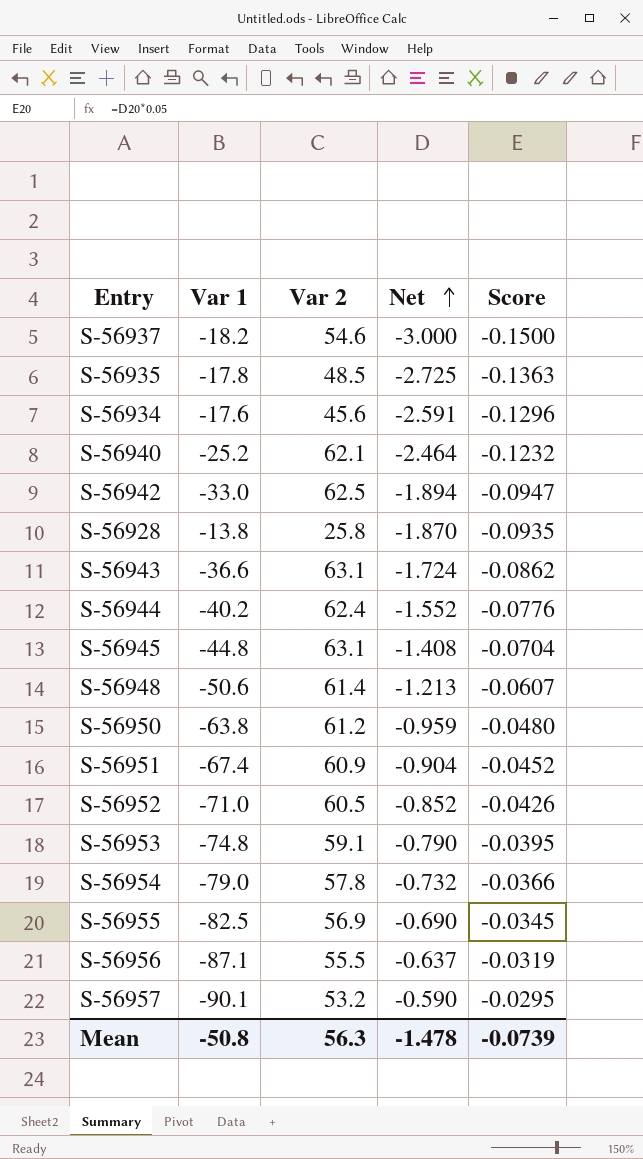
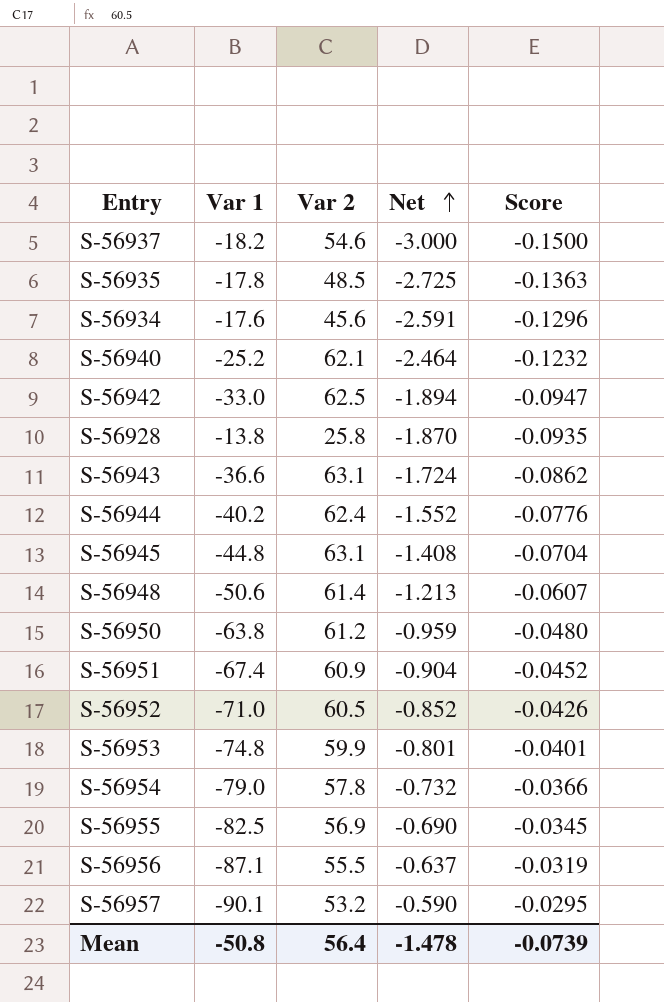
S-56953 | Var 2: 59.1 -> 59.9
S-56953 | Net: -0.790 -> -0.801
S-56953 | Score: -0.0395 -> -0.0401
Mean | Var 2: 56.3 -> 56.4

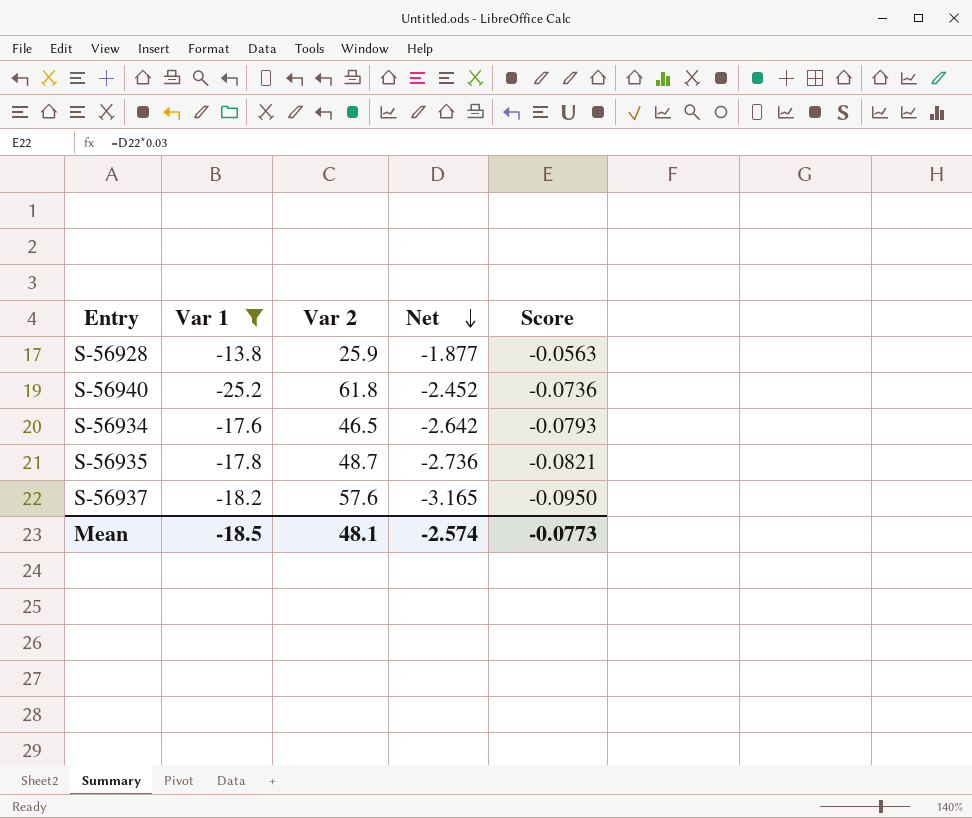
filter: none -> Var 1 >= -25.2
row order: Net ascending -> Net descending
column Score | formula: [Net] * 0.05 -> [Net] * 0.03
S-56928 | Var 2: 25.8 -> 25.9
S-56928 | Net: -1.870 -> -1.877
S-56940 | Var 2: 62.1 -> 61.8
S-56940 | Net: -2.464 -> -2.452
S-56934 | Var 2: 45.6 -> 46.5
S-56934 | Net: -2.591 -> -2.642
S-56935 | Var 2: 48.5 -> 48.7
S-56935 | Net: -2.725 -> -2.736
S-56937 | Var 2: 54.6 -> 57.6
S-56937 | Net: -3.000 -> -3.165
Mean | Var 1: -50.8 -> -18.5
Mean | Var 2: 56.4 -> 48.1
Mean | Net: -1.478 -> -2.574
Mean | Score: -0.0739 -> -0.0773

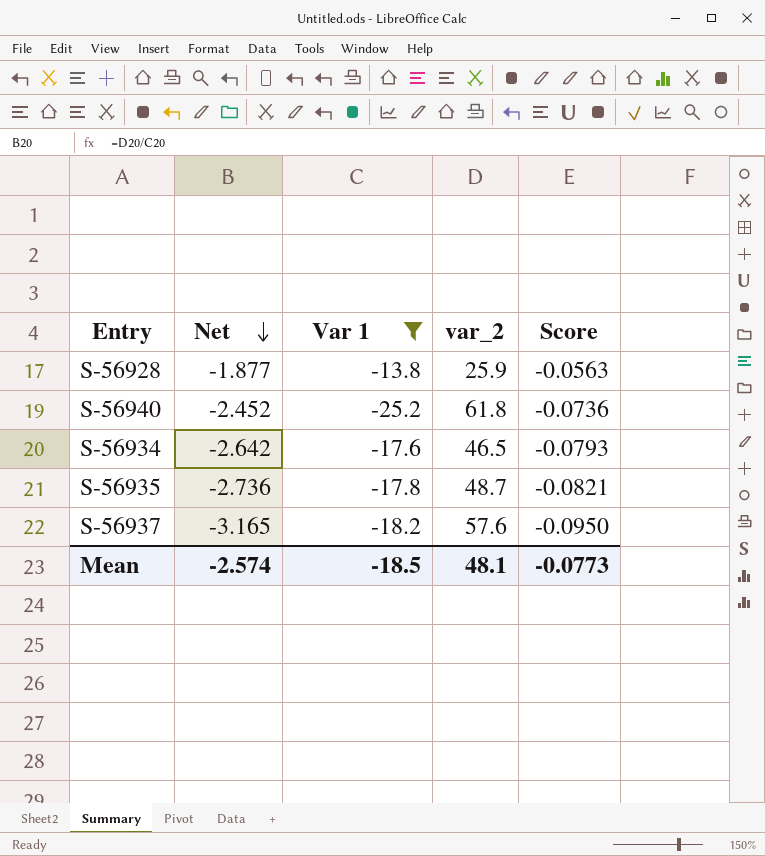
column Net | position: 4 -> 2
column name: Var 2 -> var_2

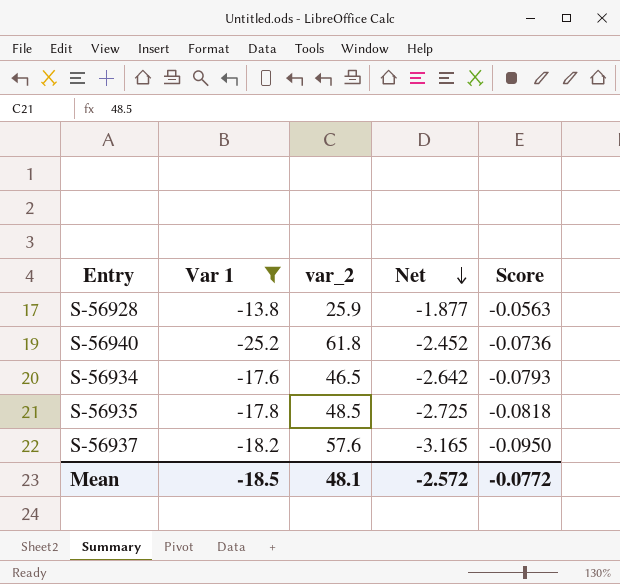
column Net | position: 2 -> 4
S-56935 | var_2: 48.7 -> 48.5
S-56935 | Net: -2.736 -> -2.725
S-56935 | Score: -0.0821 -> -0.0818
Mean | Net: -2.574 -> -2.572
Mean | Score: -0.0773 -> -0.0772

